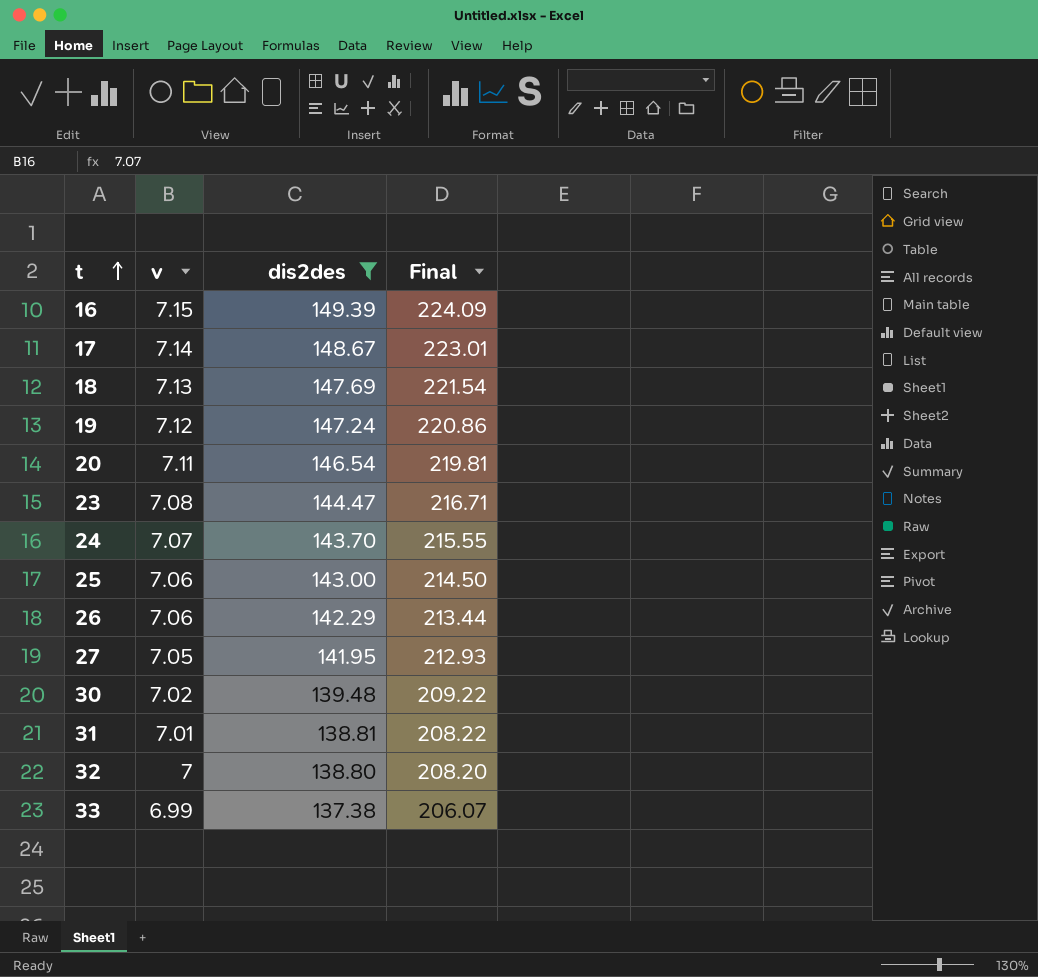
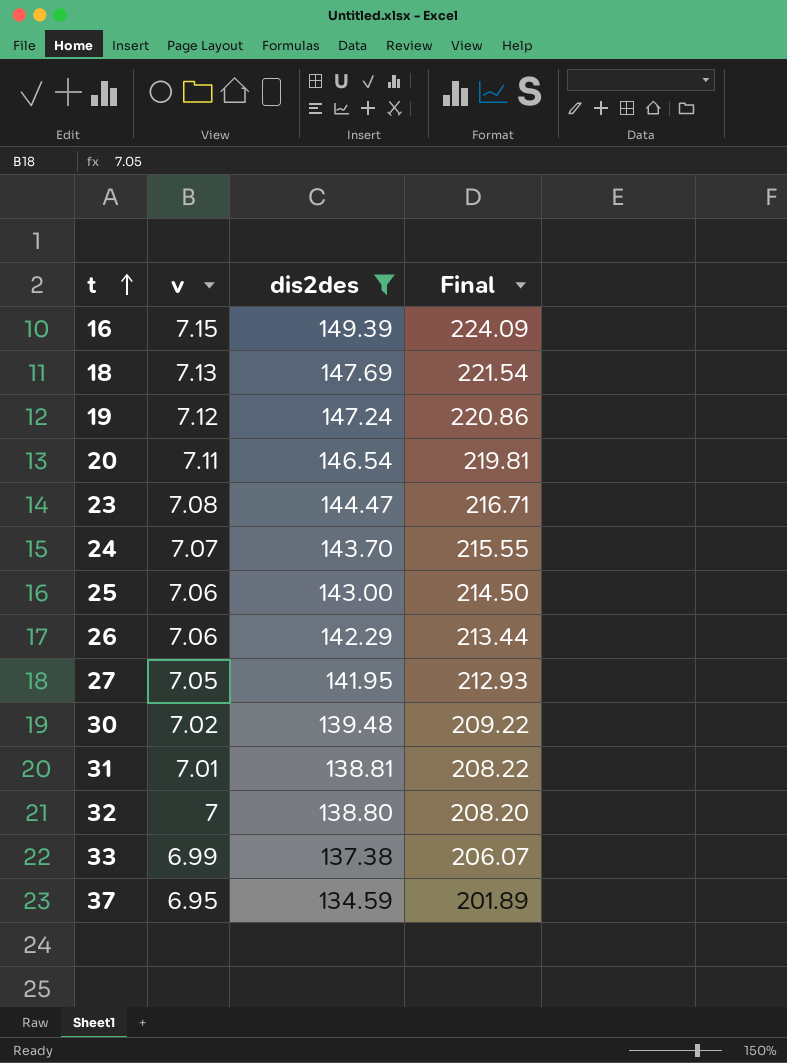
row 17: 7.14 | 148.67 | 223.01 -> none
row 37: none -> 6.95 | 134.59 | 201.89

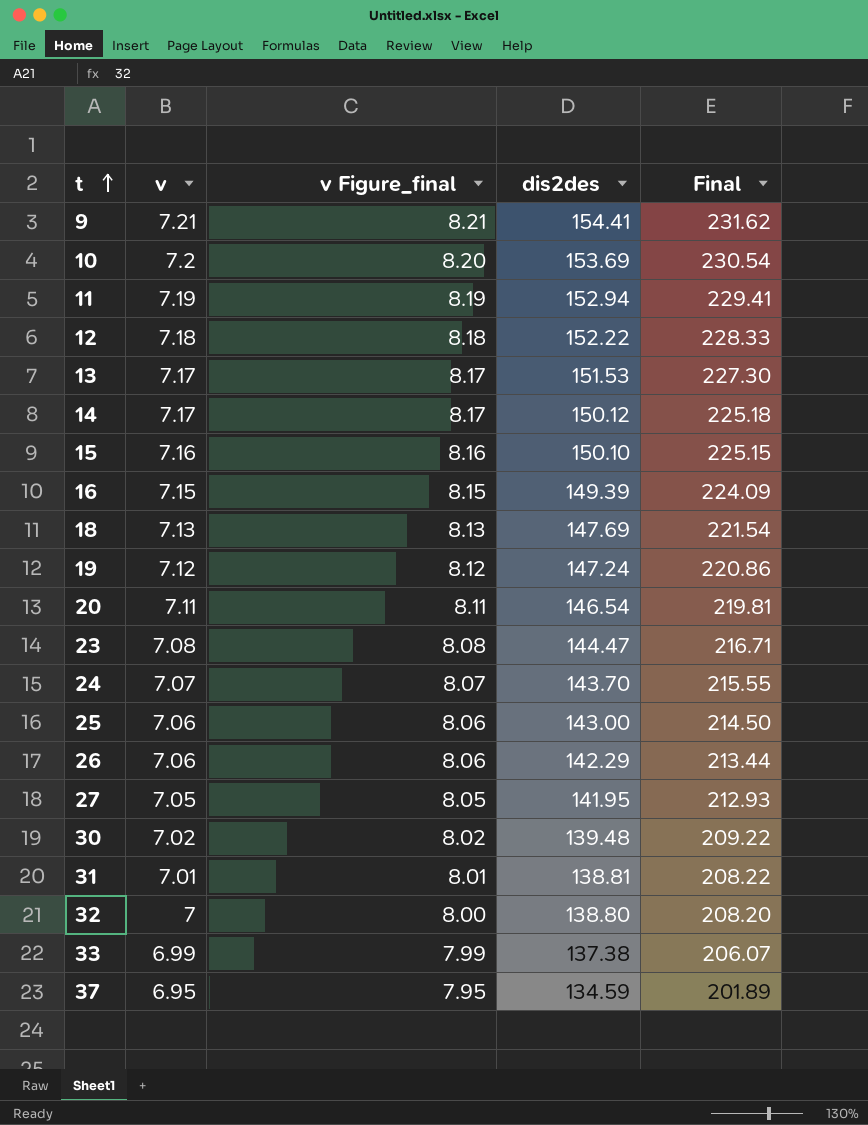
filter: dis2des <= 149.39 -> none
column v Figure_final | formula: none -> [v] + 1

